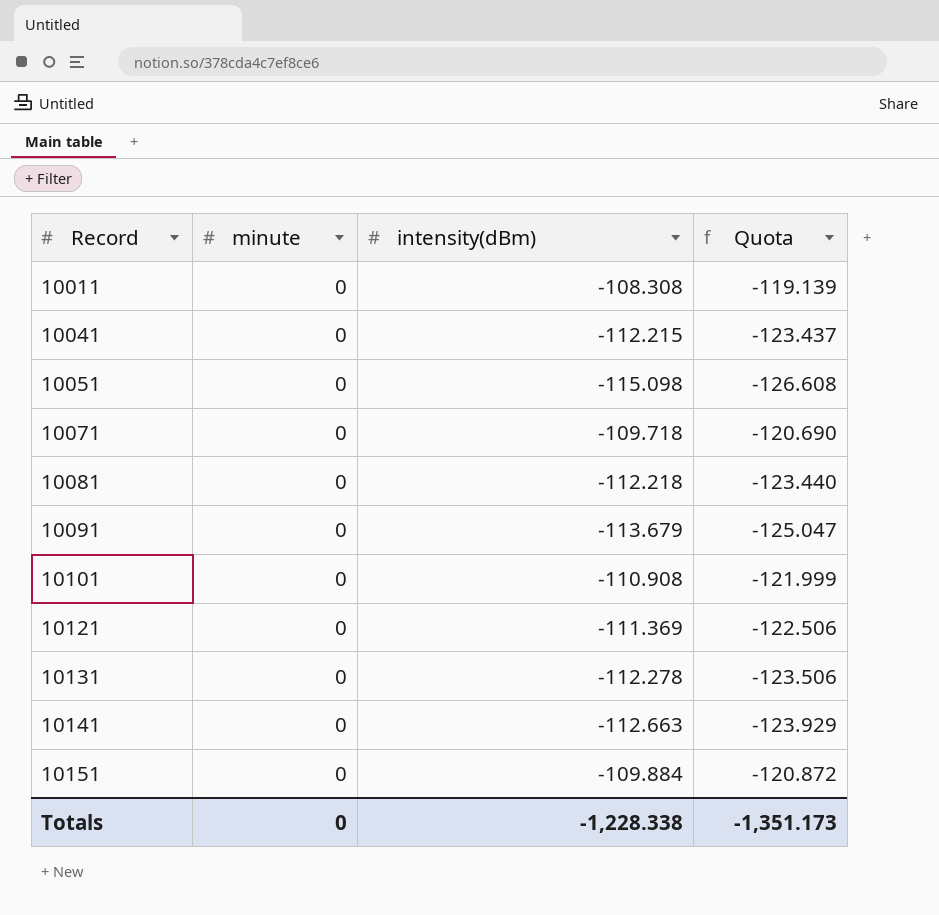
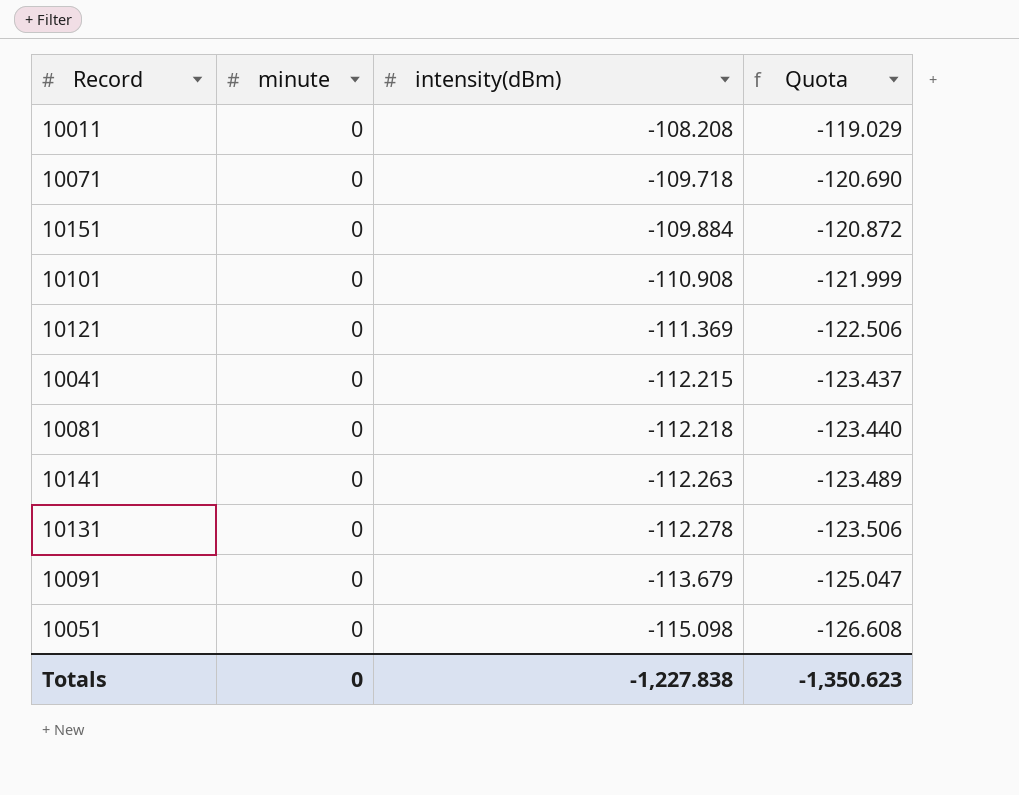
row order: Record ascending -> intensity(dBm) descending
10011 | intensity(dBm): -108.308 -> -108.208
10011 | Quota: -119.139 -> -119.029
10141 | intensity(dBm): -112.663 -> -112.263
10141 | Quota: -123.929 -> -123.489
Totals | intensity(dBm): -1,228.338 -> -1,227.838
Totals | Quota: -1,351.173 -> -1,350.623

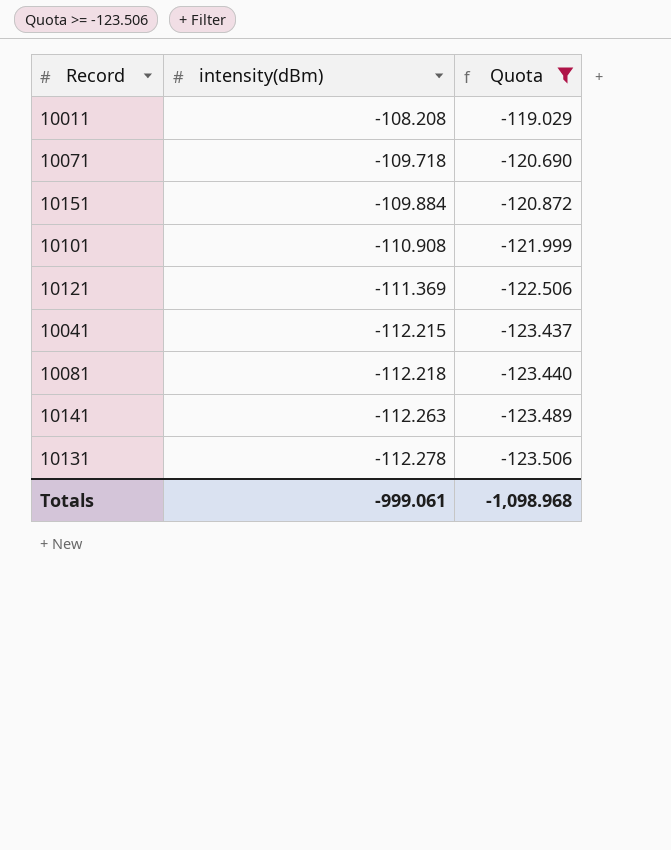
filter: none -> Quota >= -123.506
column minute | position: 2 -> none
Totals | intensity(dBm): -1,227.838 -> -999.061
Totals | Quota: -1,350.623 -> -1,098.968

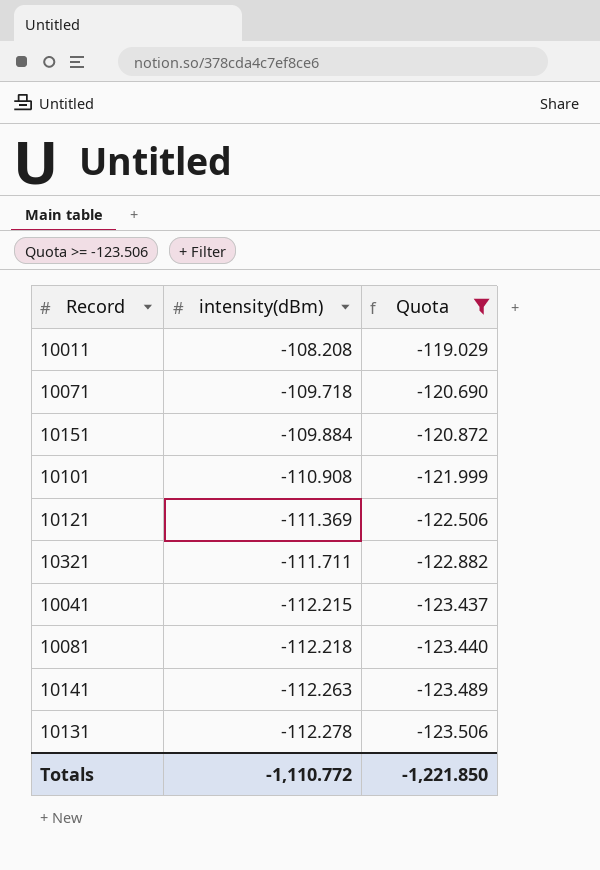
row 10321: none -> -111.711 | -122.882
Totals | intensity(dBm): -999.061 -> -1,110.772
Totals | Quota: -1,098.968 -> -1,221.850

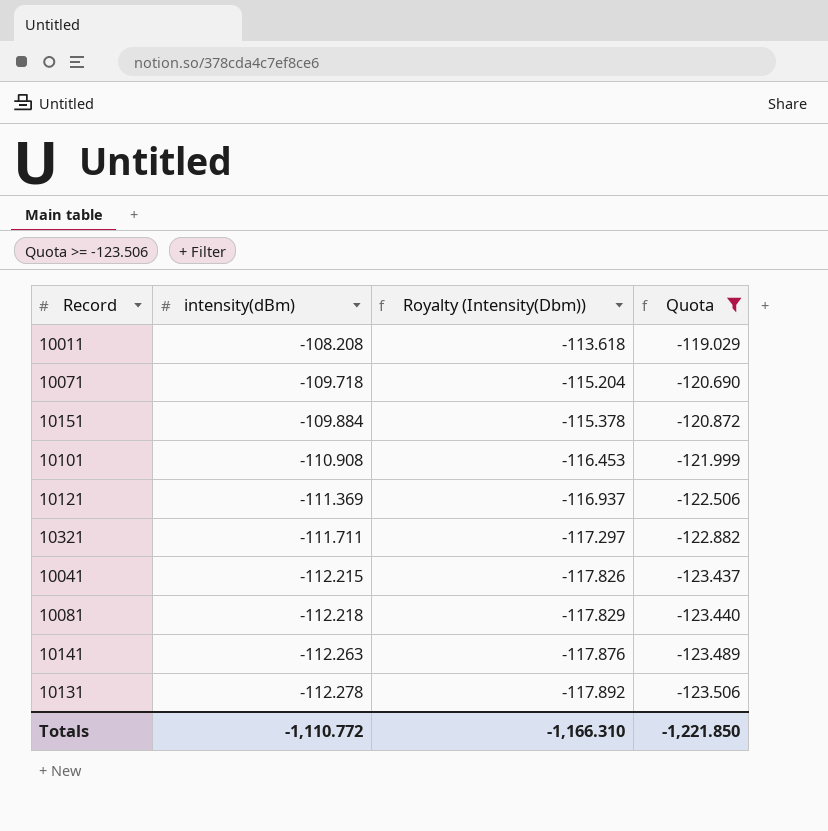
column Royalty (Intensity(Dbm)) | formula: none -> [intensity(dBm)] * 1.05

